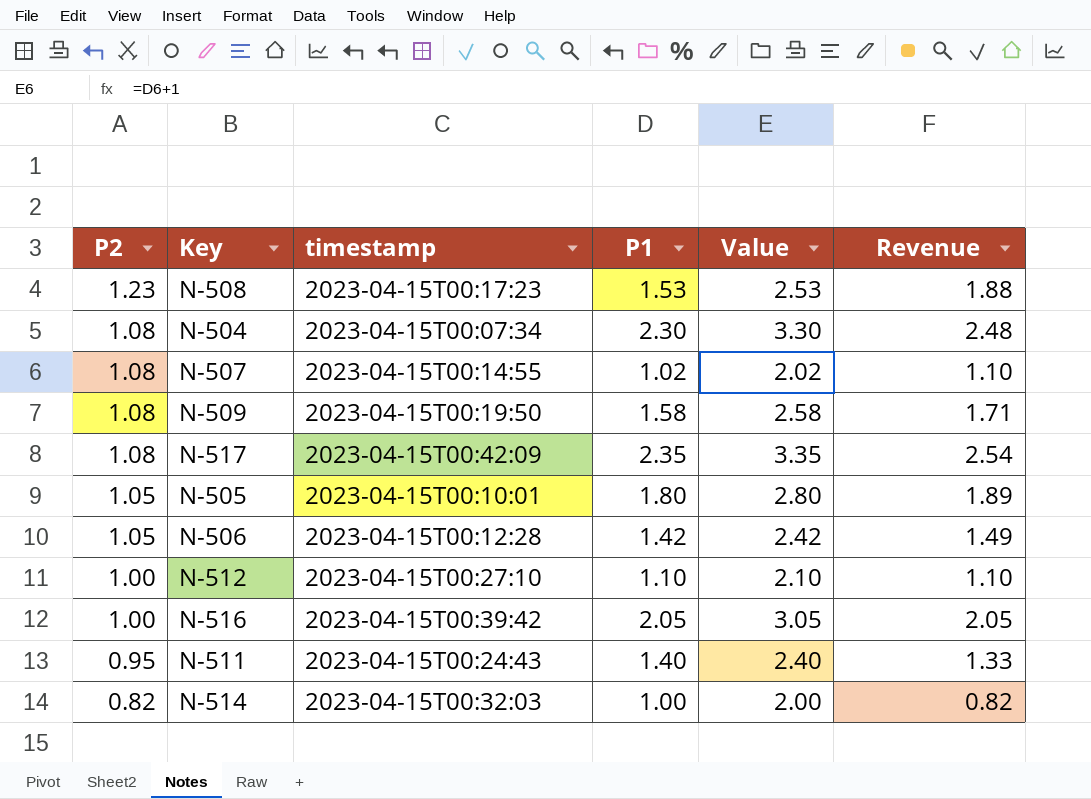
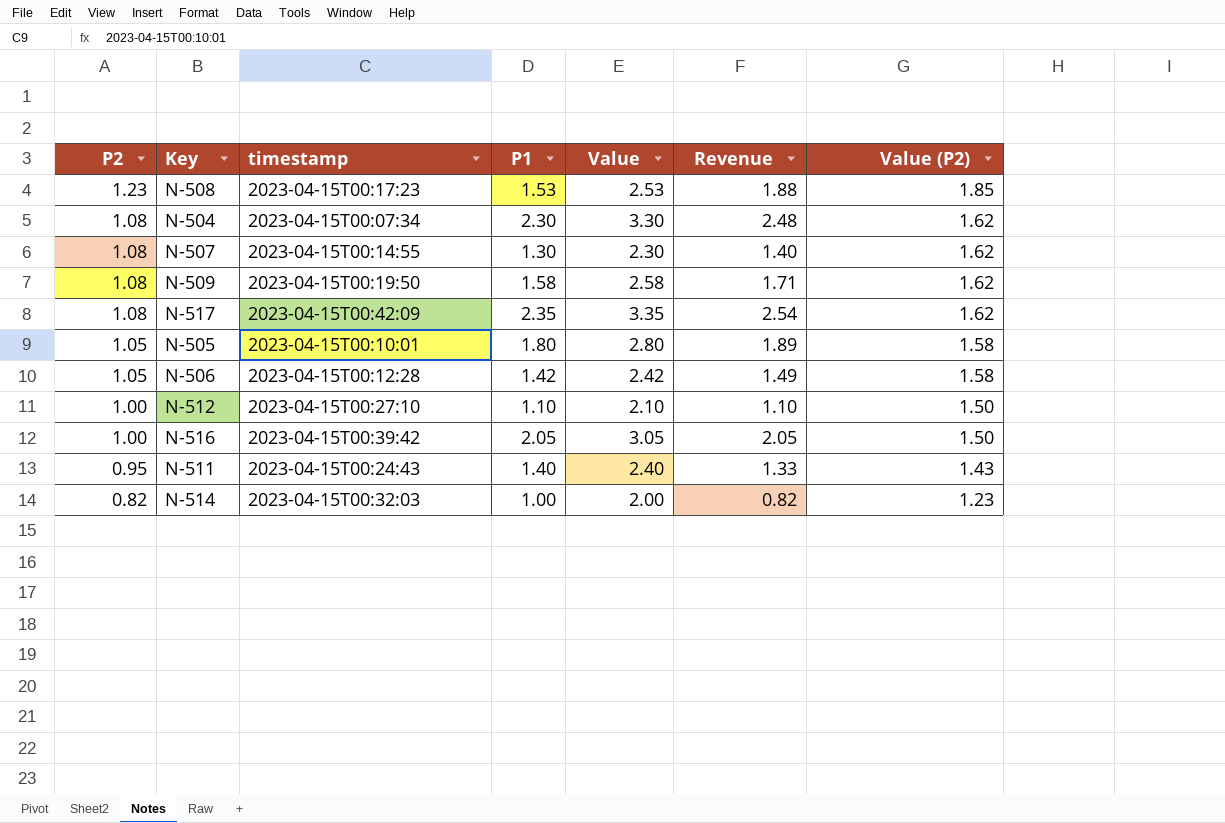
column Value (P2) | formula: none -> [P2] * 1.5
N-507 | P1: 1.02 -> 1.30
N-507 | Value: 2.02 -> 2.30
N-507 | Revenue: 1.10 -> 1.40

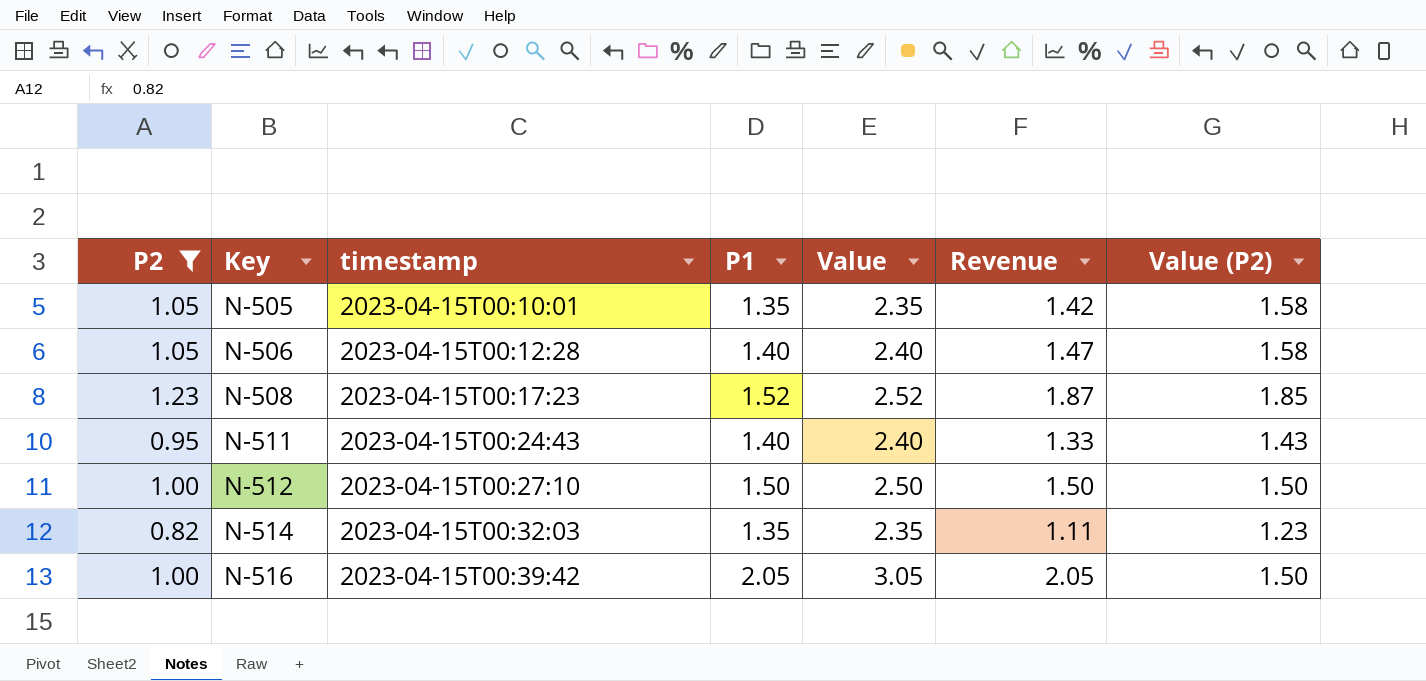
filter: none -> P2 != 1.08
row order: P2 descending -> Key ascending
N-505 | P1: 1.80 -> 1.35
N-505 | Value: 2.80 -> 2.35
N-505 | Revenue: 1.89 -> 1.42
N-506 | P1: 1.42 -> 1.40
N-506 | Value: 2.42 -> 2.40
N-506 | Revenue: 1.49 -> 1.47
N-508 | P1: 1.53 -> 1.52
N-508 | Value: 2.53 -> 2.52
N-508 | Revenue: 1.88 -> 1.87
N-512 | P1: 1.10 -> 1.50
N-512 | Value: 2.10 -> 2.50
N-512 | Revenue: 1.10 -> 1.50
N-514 | P1: 1.00 -> 1.35
N-514 | Value: 2.00 -> 2.35
N-514 | Revenue: 0.82 -> 1.11

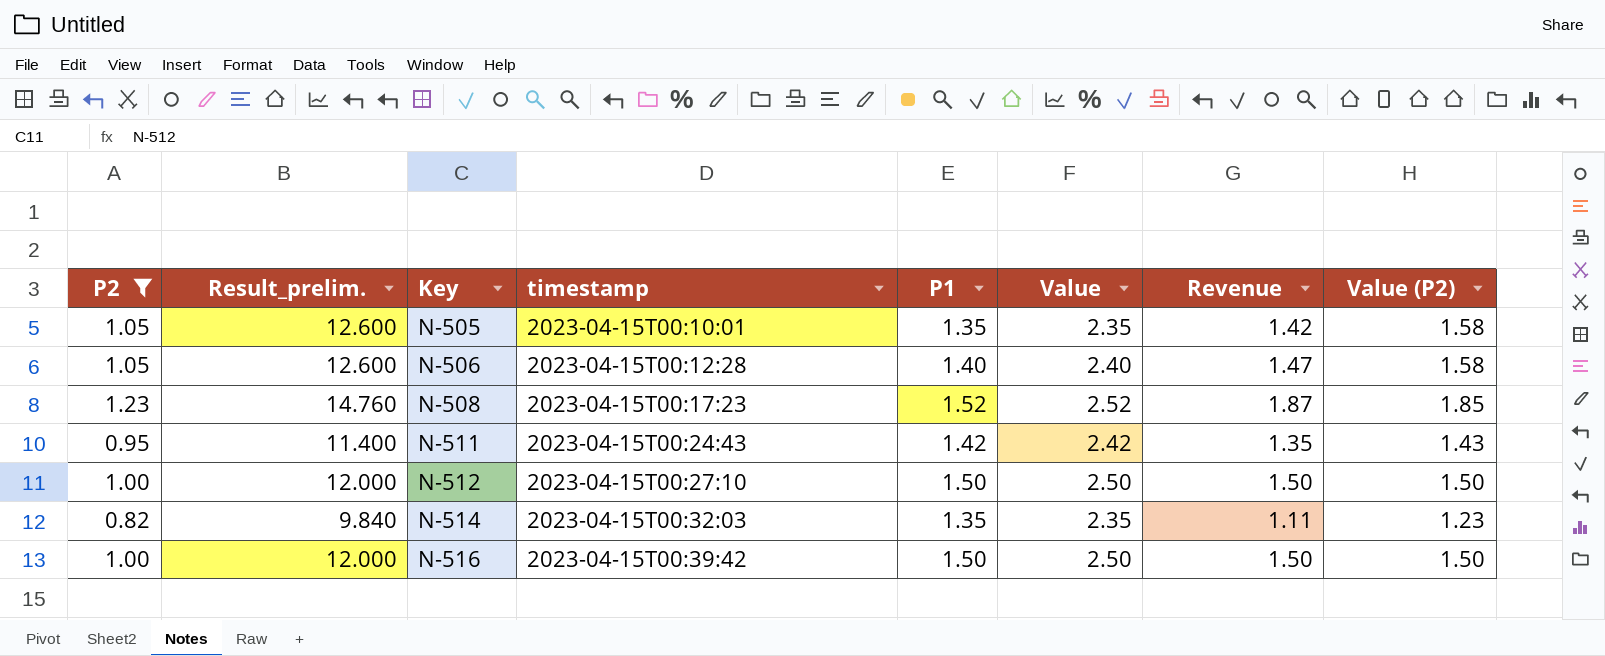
column Result_prelim. | formula: none -> [P2] * 12
N-511 | P1: 1.40 -> 1.42
N-511 | Value: 2.40 -> 2.42
N-511 | Revenue: 1.33 -> 1.35
N-516 | P1: 2.05 -> 1.50
N-516 | Value: 3.05 -> 2.50
N-516 | Revenue: 2.05 -> 1.50

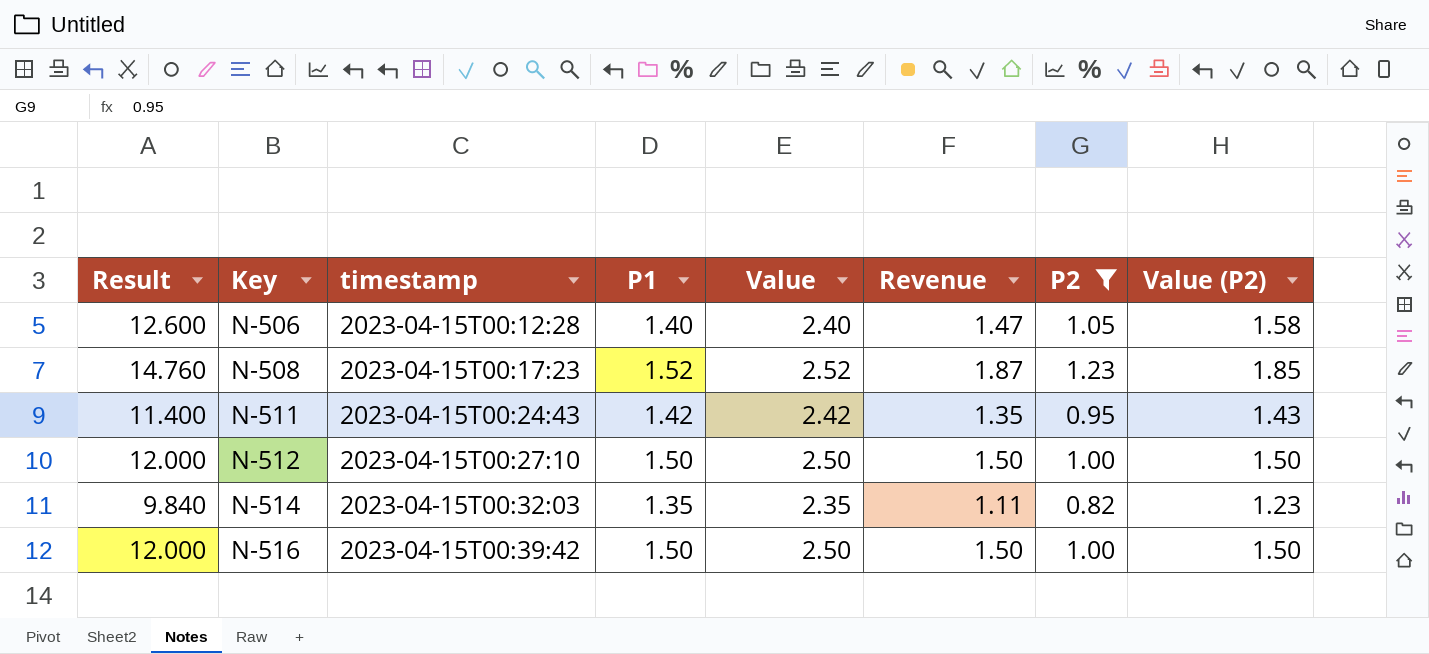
column name: Result_prelim. -> Result
column P2 | position: 1 -> 7
row N-505: 1.05 | 12.600 | 2023-04-15T00:10:01 | 1.35 | 2.35 | 1.42 | 1.58 -> none

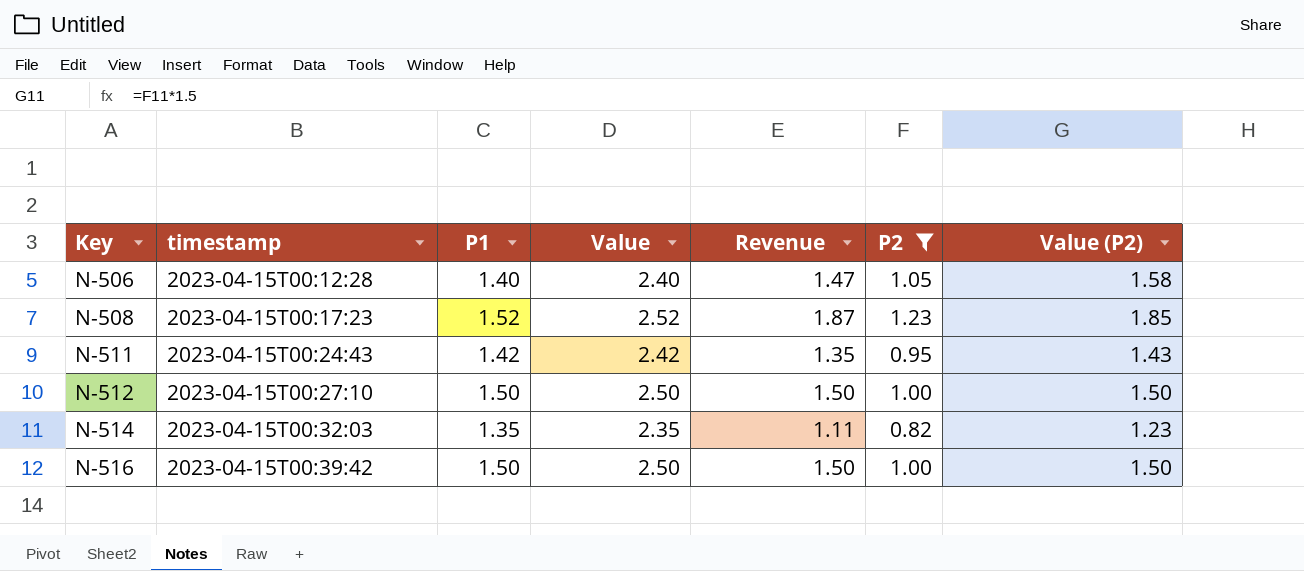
column Result | formula: [P2] * 12 -> none

